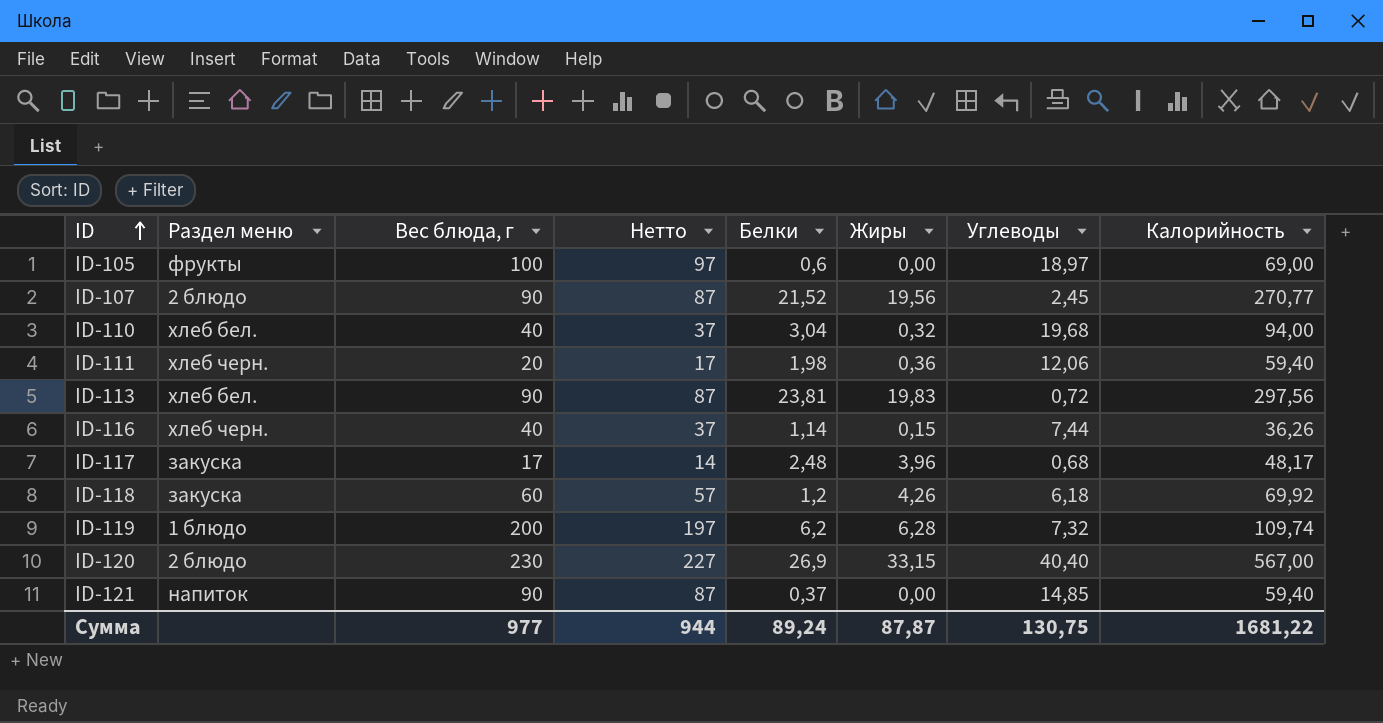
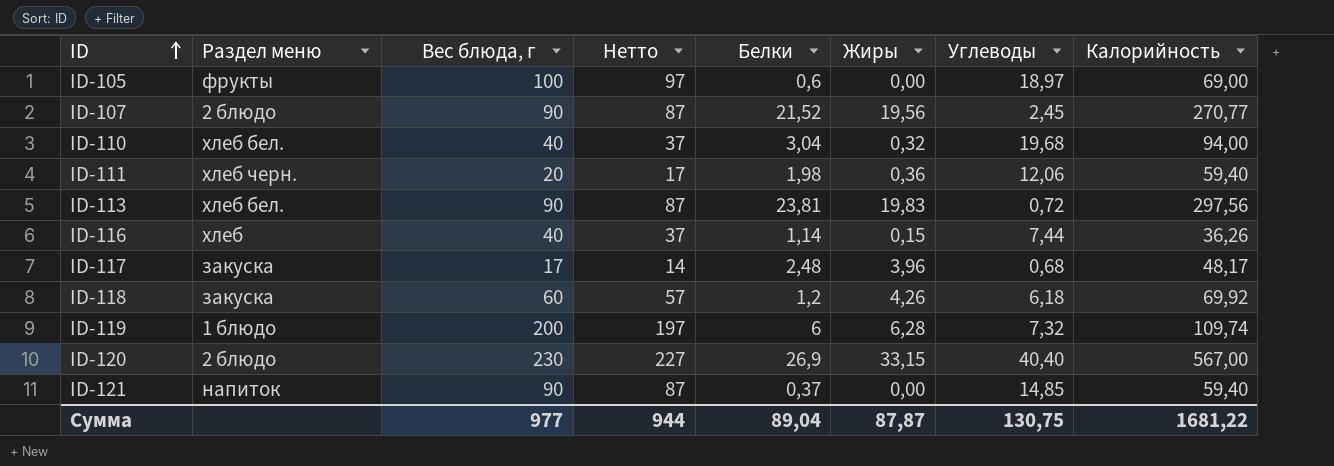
ID-116 | Раздел меню: хлеб черн. -> хлеб
ID-119 | Белки: 6,2 -> 6
Сумма | Белки: 89,24 -> 89,04

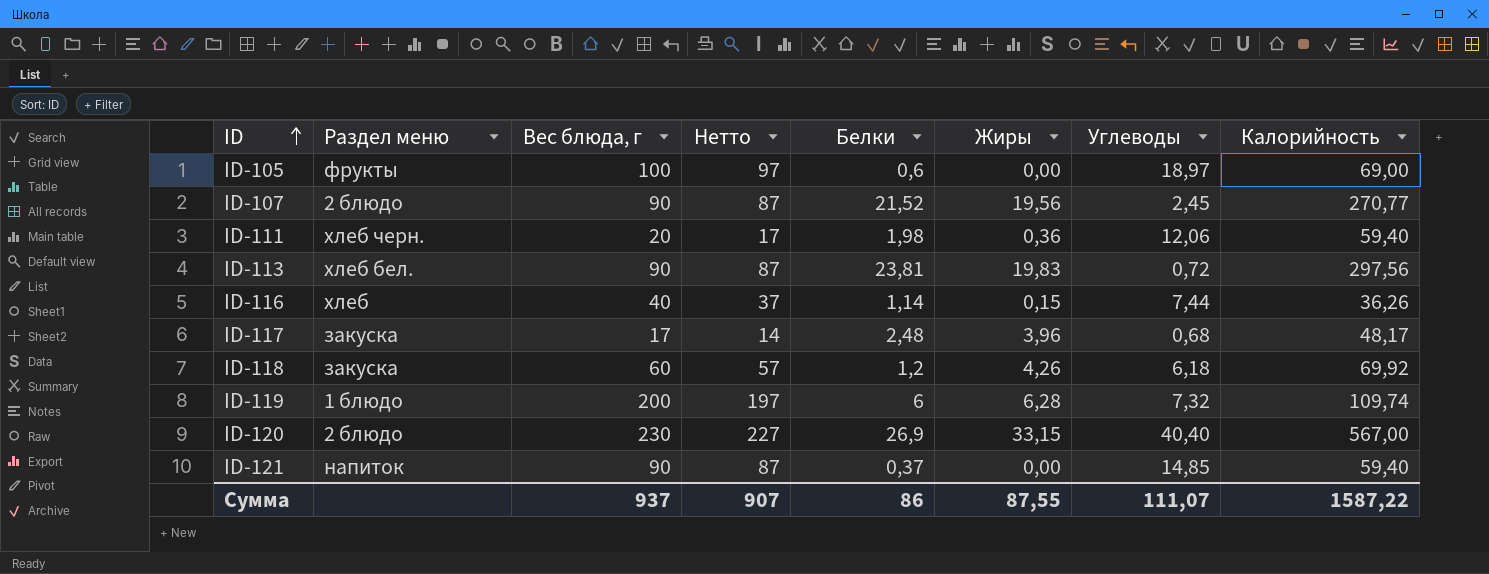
row ID-110: хлеб бел. | 40 | 37 | 3,04 | 0,32 | 19,68 | 94,00 -> none
Сумма | Вес блюда, г: 977 -> 937
Сумма | Нетто: 944 -> 907
Сумма | Белки: 89,04 -> 86
Сумма | Жиры: 87,87 -> 87,55
Сумма | Углеводы: 130,75 -> 111,07
Сумма | Калорийность: 1681,22 -> 1587,22

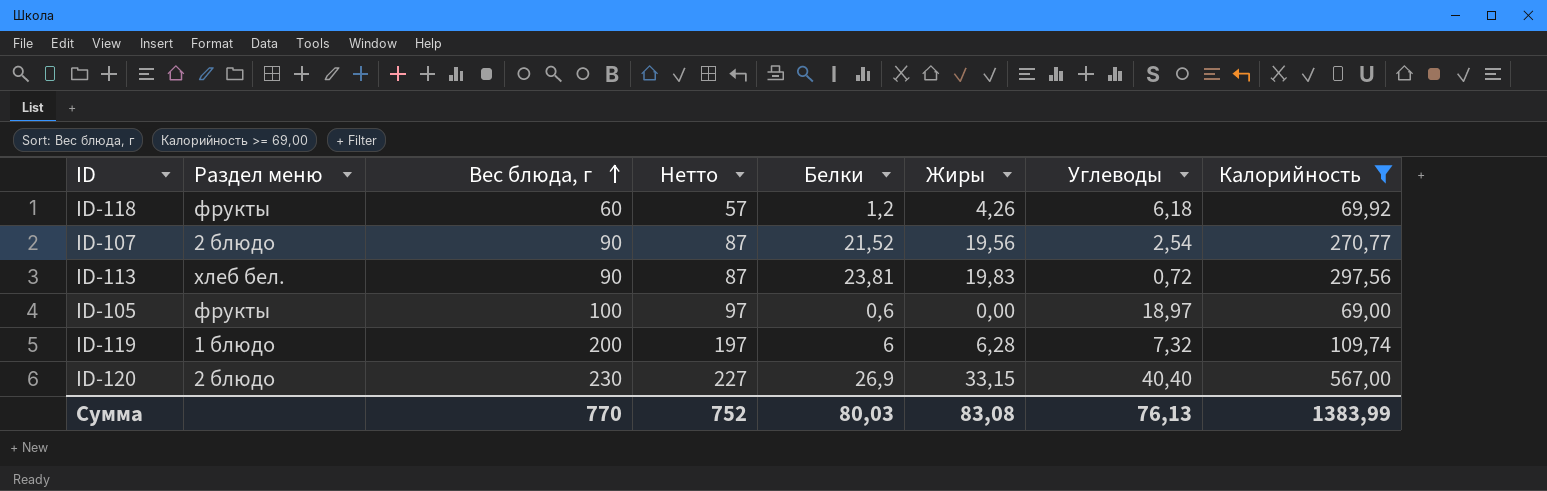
filter: none -> Калорийность >= 69,00
row order: ID ascending -> Вес блюда, г ascending
ID-118 | Раздел меню: закуска -> фрукты
ID-107 | Углеводы: 2,45 -> 2,54
Сумма | Вес блюда, г: 937 -> 770
Сумма | Нетто: 907 -> 752
Сумма | Белки: 86 -> 80,03
Сумма | Жиры: 87,55 -> 83,08
Сумма | Углеводы: 111,07 -> 76,13
Сумма | Калорийность: 1587,22 -> 1383,99

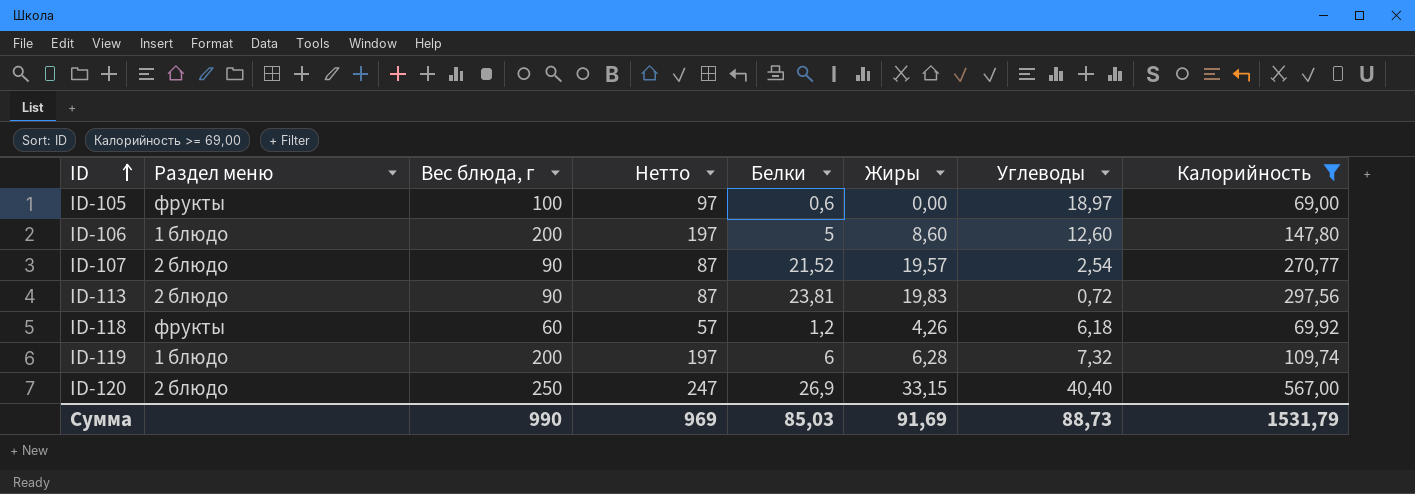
row order: Вес блюда, г ascending -> ID ascending
row ID-106: none -> 1 блюдо | 200 | 197 | 5 | 8,60 | 12,60 | 147,80
ID-107 | Жиры: 19,56 -> 19,57
ID-113 | Раздел меню: хлеб бел. -> 2 блюдо
ID-120 | Вес блюда, г: 230 -> 250
ID-120 | Нетто: 227 -> 247
Сумма | Вес блюда, г: 770 -> 990
Сумма | Нетто: 752 -> 969
Сумма | Белки: 80,03 -> 85,03
Сумма | Жиры: 83,08 -> 91,69
Сумма | Углеводы: 76,13 -> 88,73
Сумма | Калорийность: 1383,99 -> 1531,79

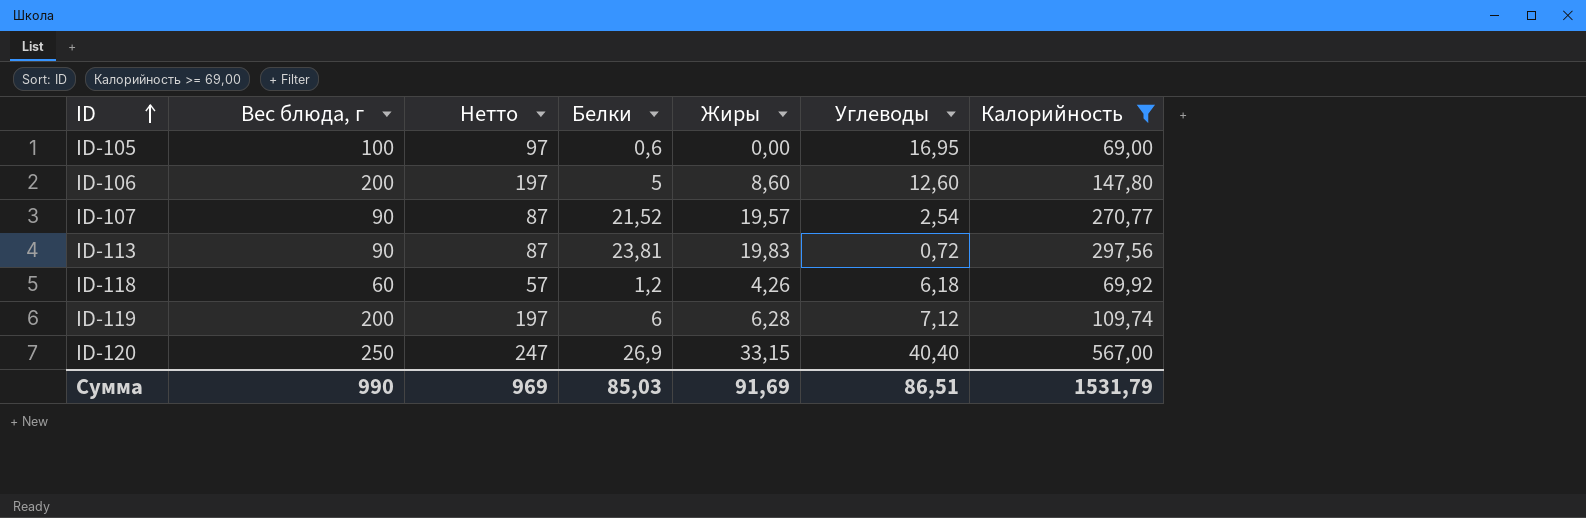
column Раздел меню | position: 2 -> none
ID-105 | Углеводы: 18,97 -> 16,95
ID-119 | Углеводы: 7,32 -> 7,12
Сумма | Углеводы: 88,73 -> 86,51

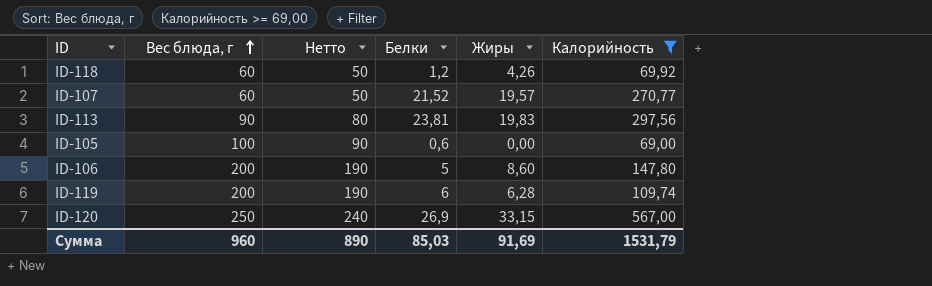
row order: ID ascending -> Вес блюда, г ascending
column Углеводы | position: 6 -> none
column Нетто | formula: [Вес блюда, г] - 3 -> [Вес блюда, г] - 10
ID-107 | Вес блюда, г: 90 -> 60
Сумма | Вес блюда, г: 990 -> 960
Сумма | Нетто: 969 -> 890

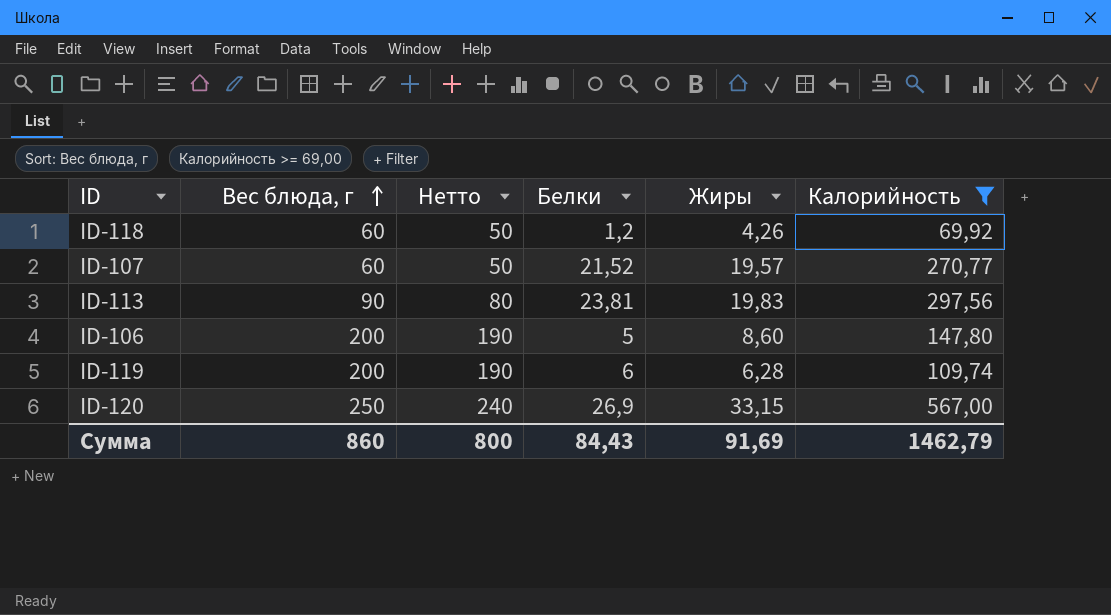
row ID-105: 100 | 90 | 0,6 | 0,00 | 69,00 -> none
Сумма | Вес блюда, г: 960 -> 860
Сумма | Нетто: 890 -> 800
Сумма | Белки: 85,03 -> 84,43
Сумма | Калорийность: 1531,79 -> 1462,79

